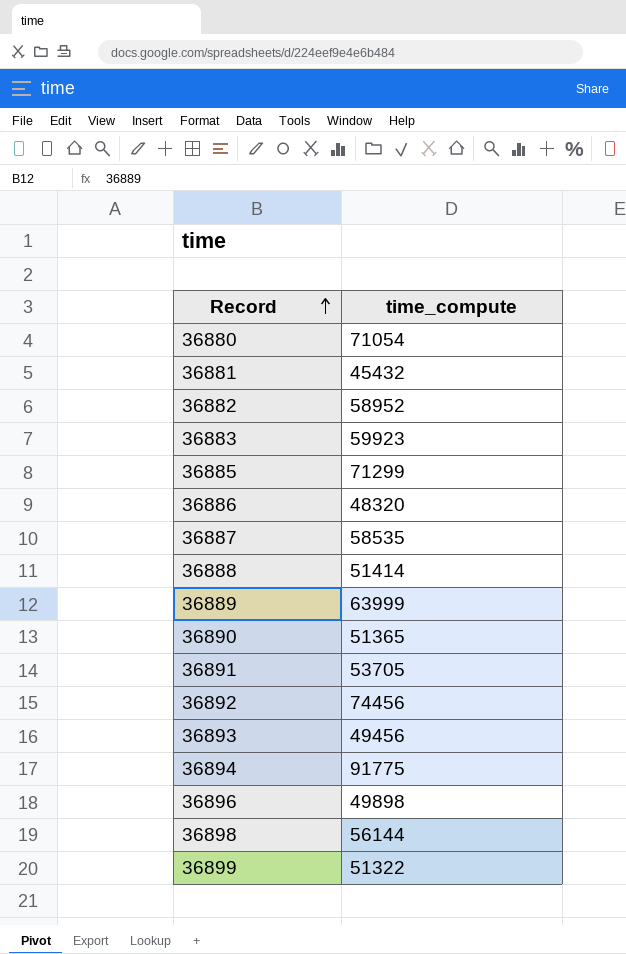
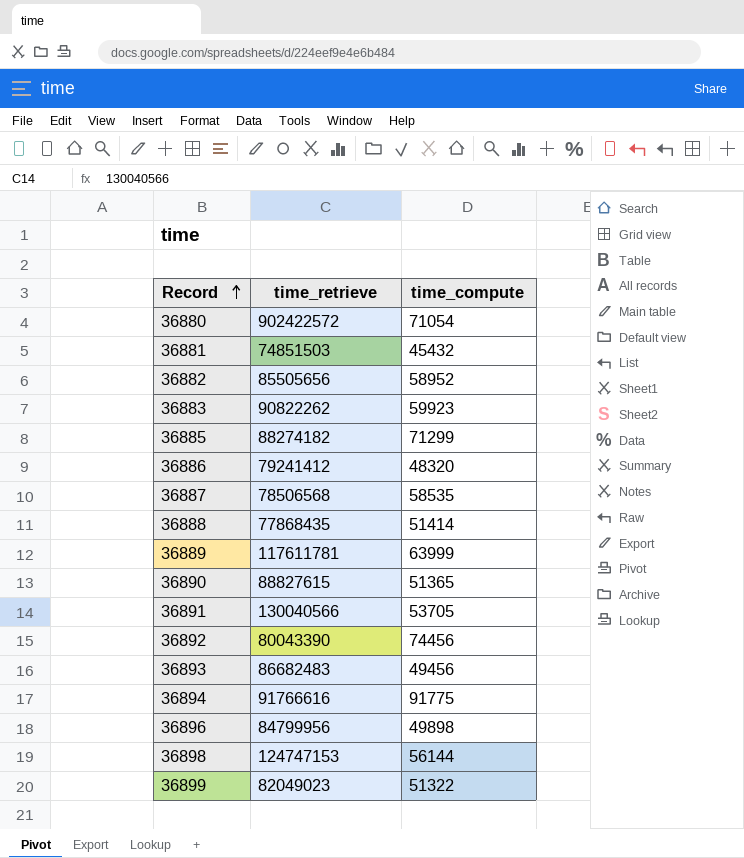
column time_retrieve | position: none -> 2

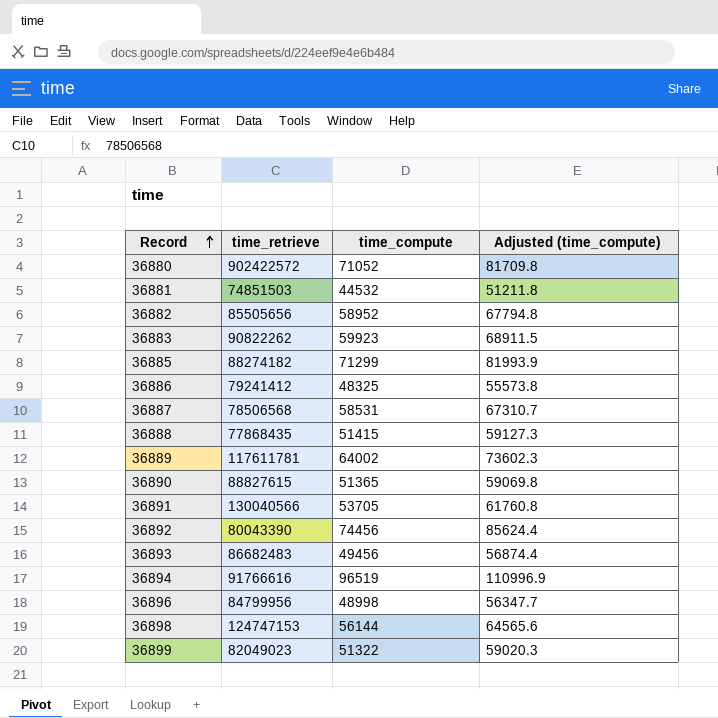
column Adjusted (time_compute) | formula: none -> [time_compute] * 1.15
36880 | time_compute: 71054 -> 71052
36881 | time_compute: 45432 -> 44532
36886 | time_compute: 48320 -> 48325
36887 | time_compute: 58535 -> 58531
36888 | time_compute: 51414 -> 51415
36889 | time_compute: 63999 -> 64002
36894 | time_compute: 91775 -> 96519
36896 | time_compute: 49898 -> 48998

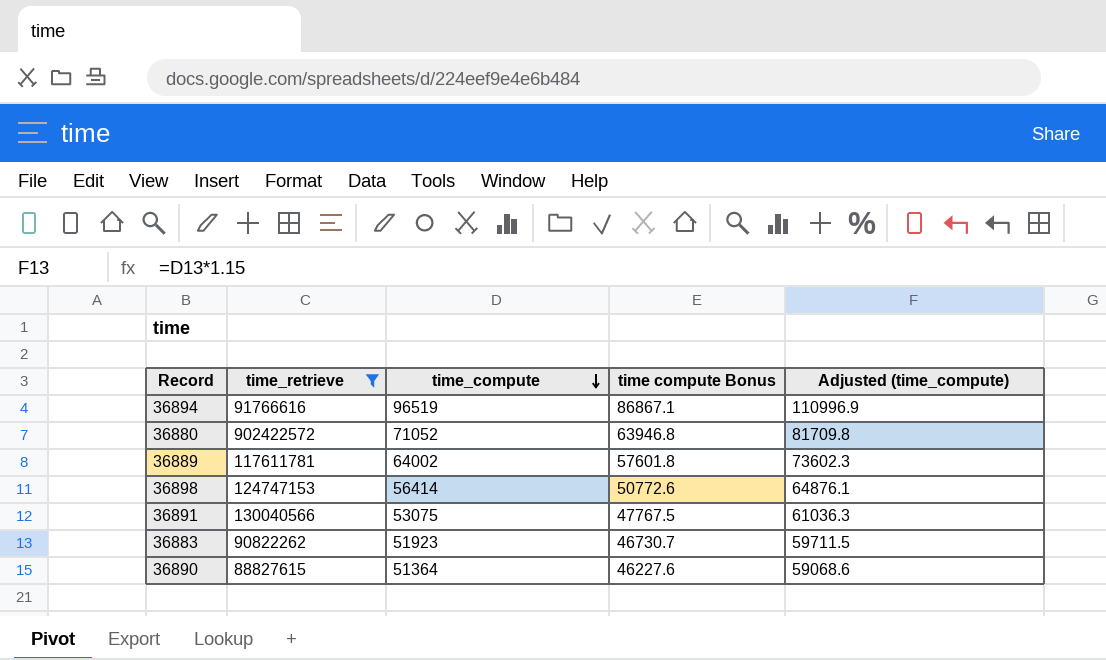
filter: none -> time_retrieve >= 88827615
row order: Record ascending -> time_compute descending
column time compute Bonus | formula: none -> [time_compute] * 0.9
36898 | time_compute: 56144 -> 56414
36898 | Adjusted (time_compute): 64565.6 -> 64876.1
36891 | time_compute: 53705 -> 53075
36891 | Adjusted (time_compute): 61760.8 -> 61036.3
36883 | time_compute: 59923 -> 51923
36883 | Adjusted (time_compute): 68911.5 -> 59711.5
36890 | time_compute: 51365 -> 51364
36890 | Adjusted (time_compute): 59069.8 -> 59068.6

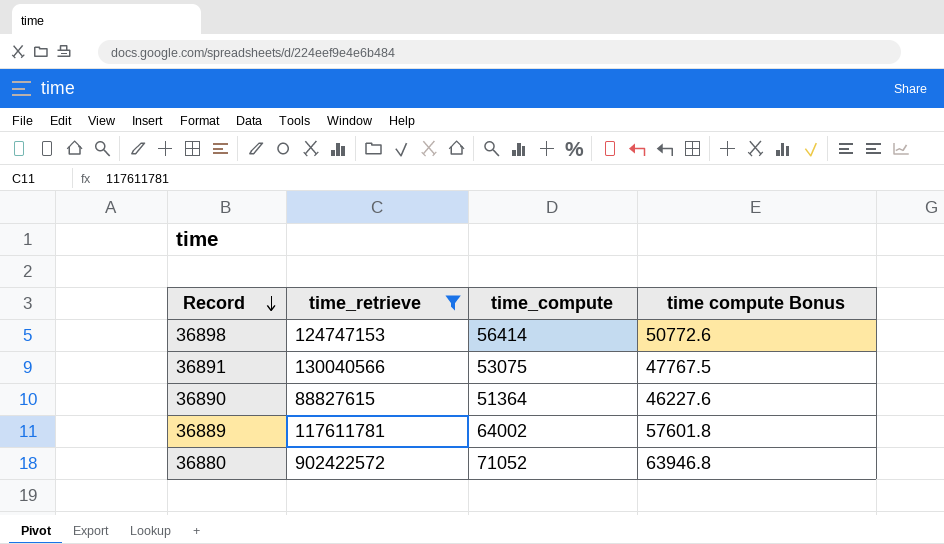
row order: time_compute descending -> Record descending
column Adjusted (time_compute) | formula: [time_compute] * 1.15 -> none
row 36894: 91766616 | 96519 | 86867.1 | 110996.9 -> none
row 36883: 90822262 | 51923 | 46730.7 | 59711.5 -> none

